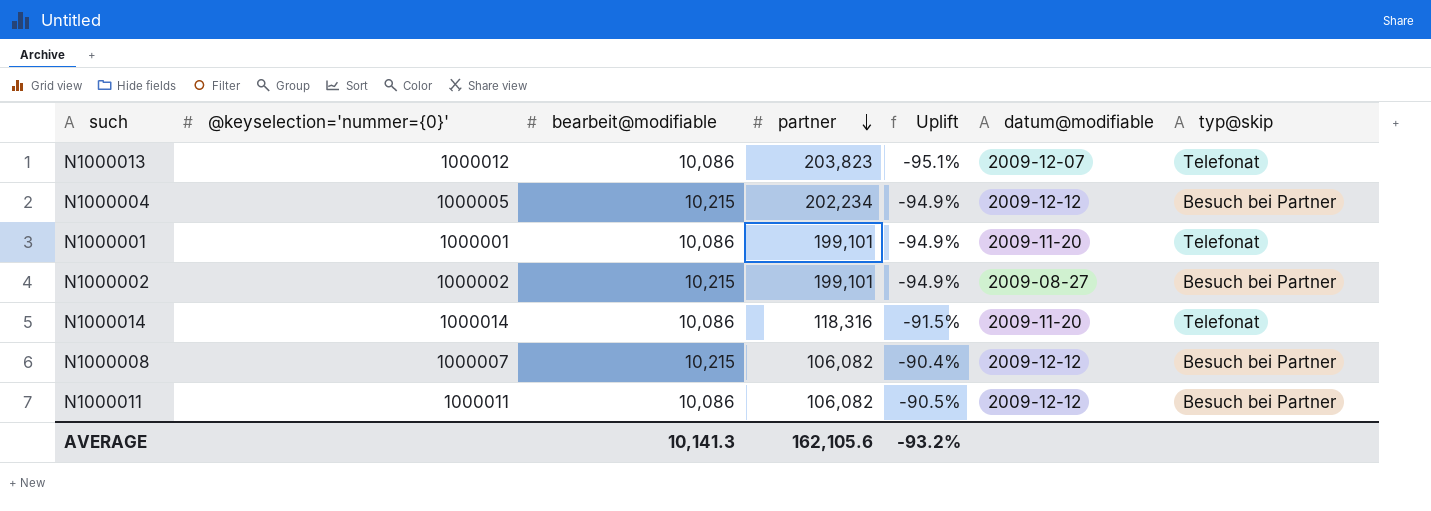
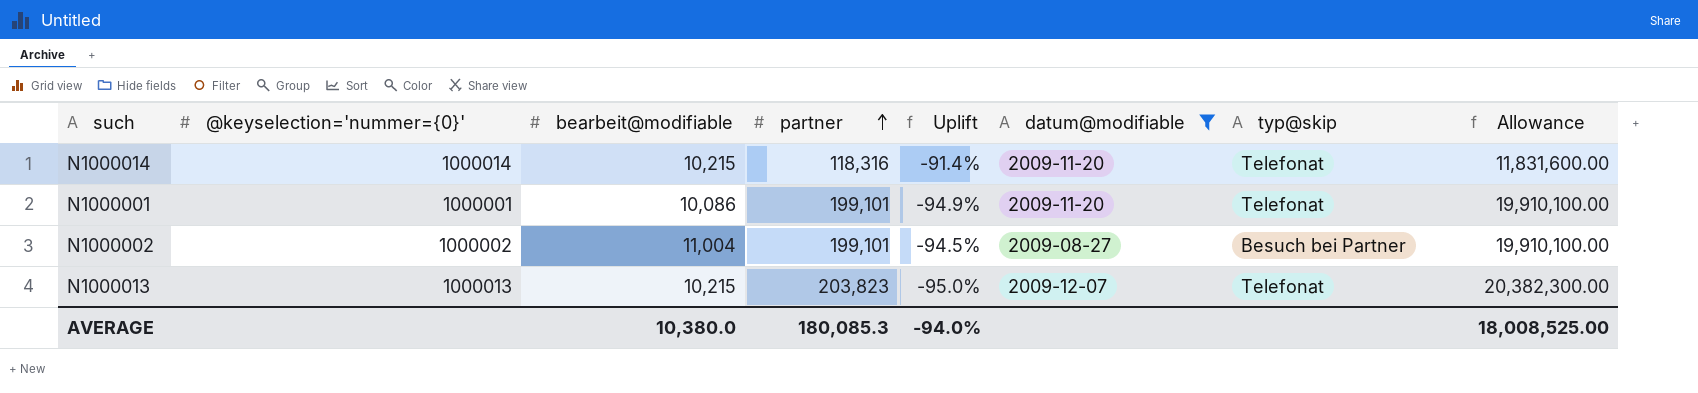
filter: none -> datum@modifiable != 2009-12-12
row order: partner descending -> partner ascending
column Allowance | formula: none -> [partner] * 100
N1000014 | bearbeit@modifiable: 10,086 -> 10,215
N1000014 | Uplift: -91.5% -> -91.4%
N1000002 | bearbeit@modifiable: 10,215 -> 11,004
N1000002 | Uplift: -94.9% -> -94.5%
N1000013 | @keyselection='nummer={0}': 1000012 -> 1000013
N1000013 | bearbeit@modifiable: 10,086 -> 10,215
N1000013 | Uplift: -95.1% -> -95.0%
AVERAGE | bearbeit@modifiable: 10,141.3 -> 10,380.0
AVERAGE | partner: 162,105.6 -> 180,085.3
AVERAGE | Uplift: -93.2% -> -94.0%

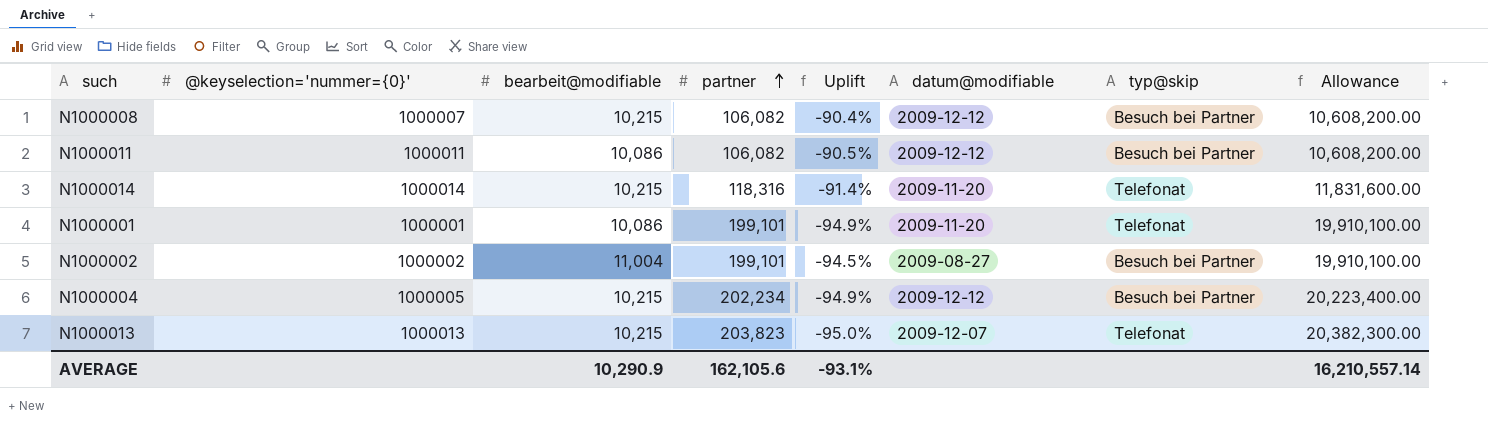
filter: datum@modifiable != 2009-12-12 -> none
AVERAGE | bearbeit@modifiable: 10,380.0 -> 10,290.9
AVERAGE | partner: 180,085.3 -> 162,105.6
AVERAGE | Uplift: -94.0% -> -93.1%
AVERAGE | Allowance: 18,008,525.00 -> 16,210,557.14

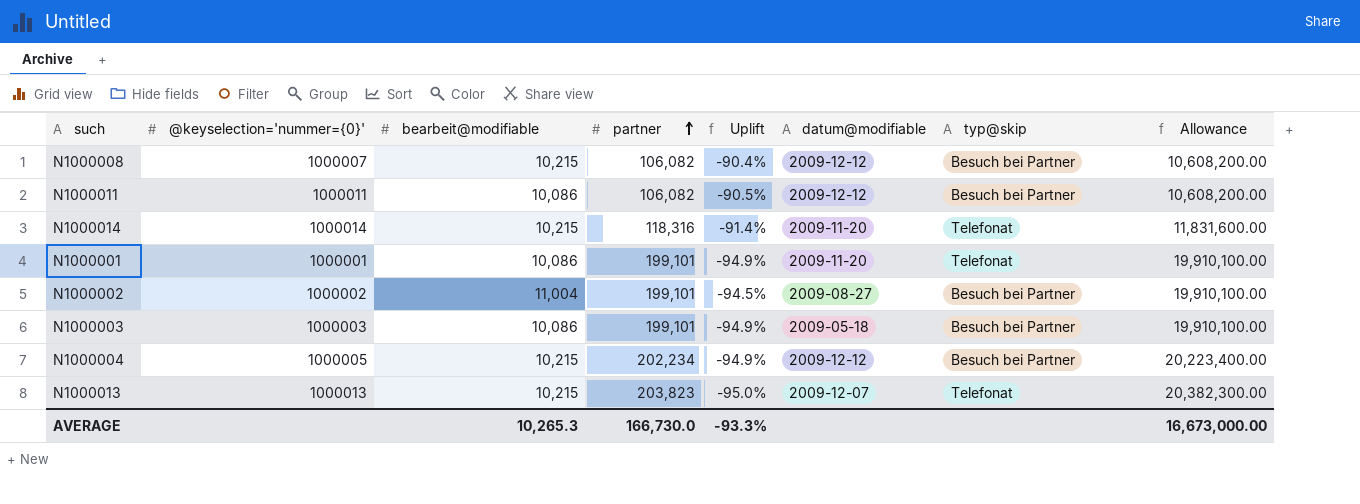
row N1000003: none -> 1000003 | 10,086 | 199,101 | -94.9% | 2009-05-18 | Besuch bei Partner | 19,910,100.00
AVERAGE | bearbeit@modifiable: 10,290.9 -> 10,265.3
AVERAGE | partner: 162,105.6 -> 166,730.0
AVERAGE | Uplift: -93.1% -> -93.3%
AVERAGE | Allowance: 16,210,557.14 -> 16,673,000.00

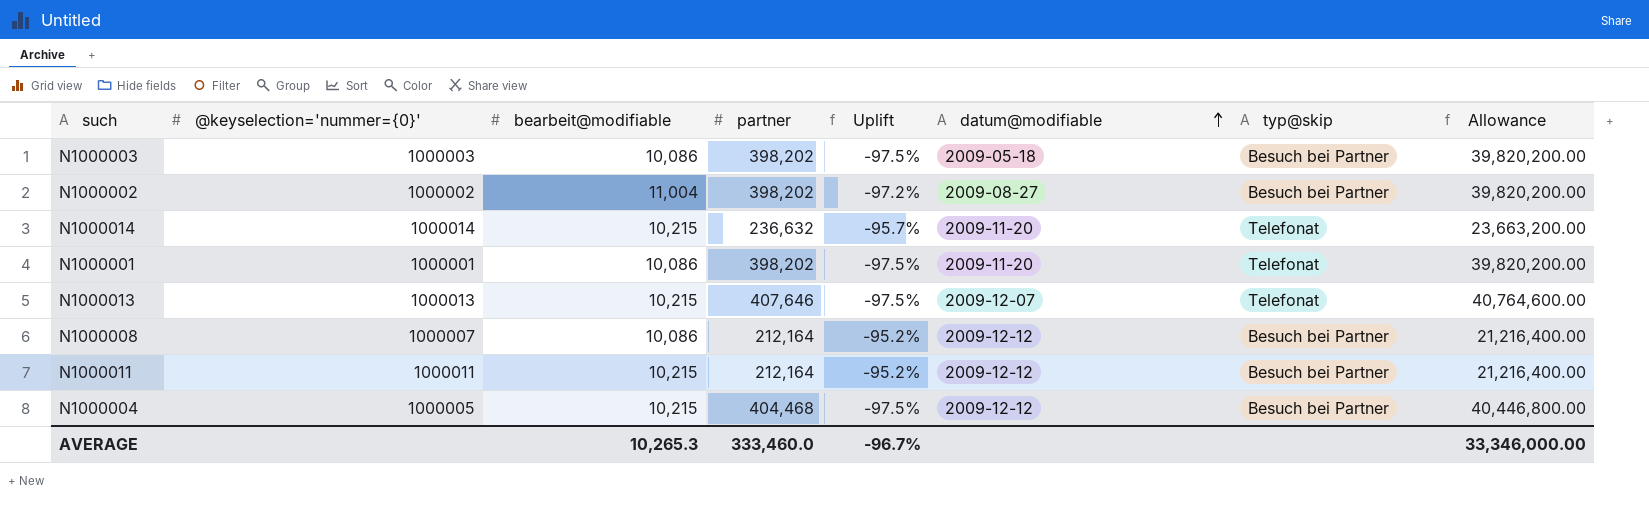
row order: partner ascending -> datum@modifiable ascending
N1000003 | partner: 199,101 -> 398,202
N1000003 | Uplift: -94.9% -> -97.5%
N1000003 | Allowance: 19,910,100.00 -> 39,820,200.00
N1000002 | partner: 199,101 -> 398,202
N1000002 | Uplift: -94.5% -> -97.2%
N1000002 | Allowance: 19,910,100.00 -> 39,820,200.00
N1000014 | partner: 118,316 -> 236,632
N1000014 | Uplift: -91.4% -> -95.7%
N1000014 | Allowance: 11,831,600.00 -> 23,663,200.00
N1000001 | partner: 199,101 -> 398,202
N1000001 | Uplift: -94.9% -> -97.5%
N1000001 | Allowance: 19,910,100.00 -> 39,820,200.00
N1000013 | partner: 203,823 -> 407,646
N1000013 | Uplift: -95.0% -> -97.5%
N1000013 | Allowance: 20,382,300.00 -> 40,764,600.00
N1000008 | bearbeit@modifiable: 10,215 -> 10,086
N1000008 | partner: 106,082 -> 212,164
N1000008 | Uplift: -90.4% -> -95.2%
N1000008 | Allowance: 10,608,200.00 -> 21,216,400.00
N1000011 | bearbeit@modifiable: 10,086 -> 10,215
N1000011 | partner: 106,082 -> 212,164
N1000011 | Uplift: -90.5% -> -95.2%
N1000011 | Allowance: 10,608,200.00 -> 21,216,400.00
N1000004 | partner: 202,234 -> 404,468
N1000004 | Uplift: -94.9% -> -97.5%
N1000004 | Allowance: 20,223,400.00 -> 40,446,800.00
AVERAGE | partner: 166,730.0 -> 333,460.0
AVERAGE | Uplift: -93.3% -> -96.7%
AVERAGE | Allowance: 16,673,000.00 -> 33,346,000.00

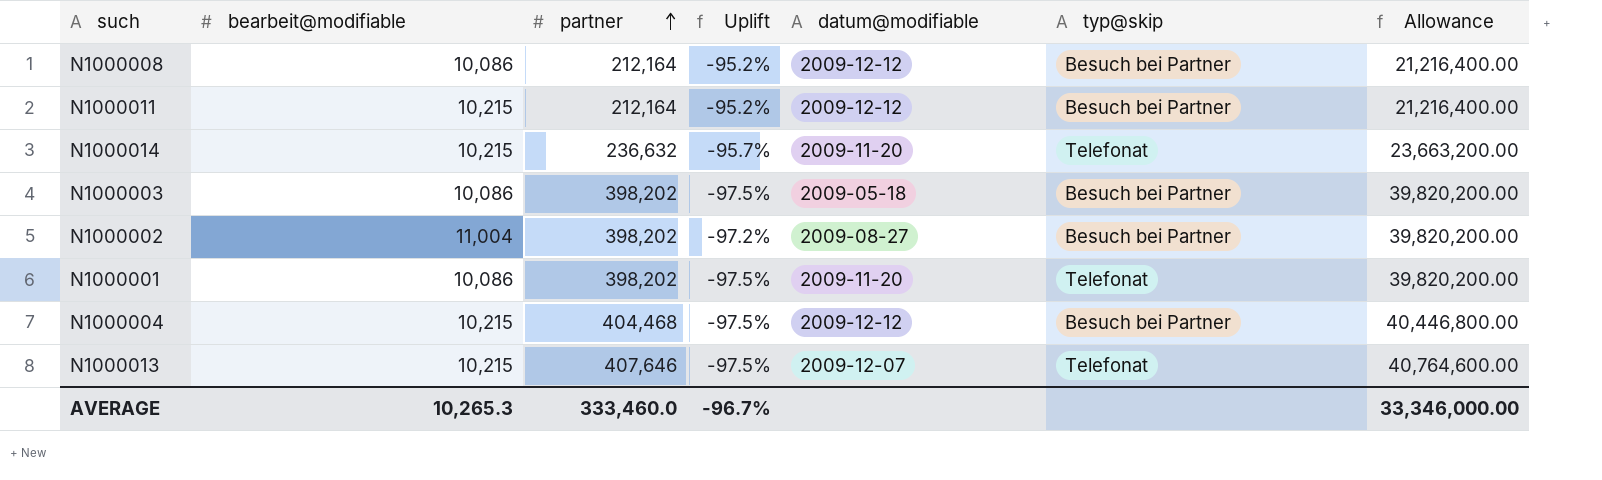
row order: datum@modifiable ascending -> partner ascending
column @keyselection='nummer={0}' | position: 2 -> none

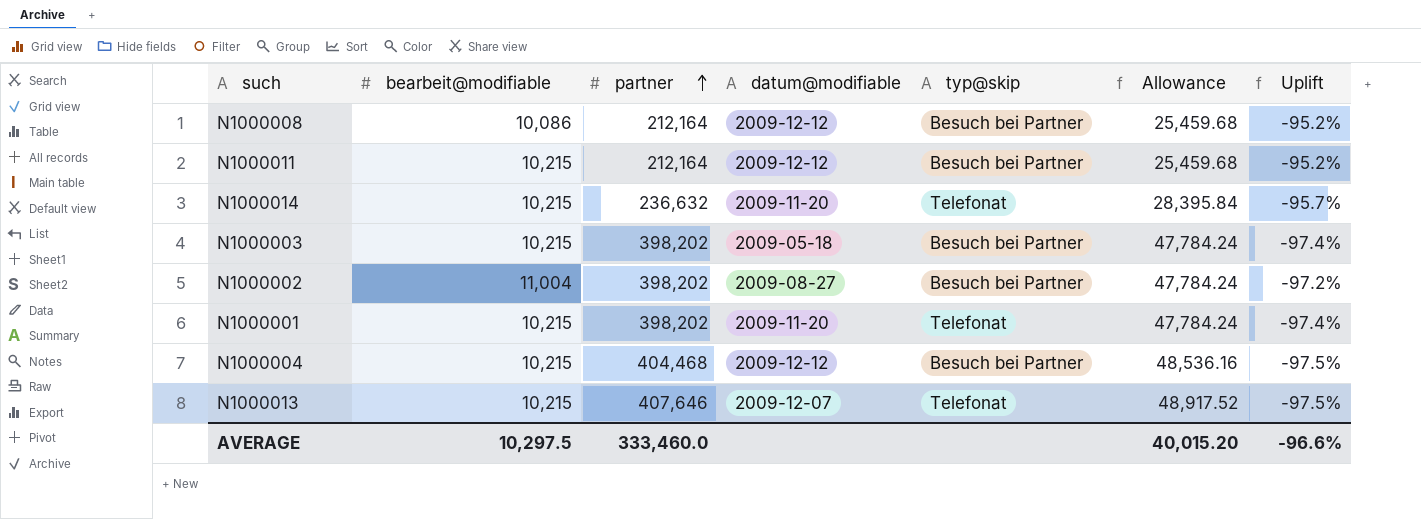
column Allowance | formula: [partner] * 100 -> [partner] * 0.12
column Uplift | position: 4 -> 7
N1000003 | bearbeit@modifiable: 10,086 -> 10,215
N1000003 | Uplift: -97.5% -> -97.4%
N1000001 | bearbeit@modifiable: 10,086 -> 10,215
N1000001 | Uplift: -97.5% -> -97.4%
AVERAGE | bearbeit@modifiable: 10,265.3 -> 10,297.5
AVERAGE | Allowance: 33,346,000.00 -> 40,015.20
AVERAGE | Uplift: -96.7% -> -96.6%

